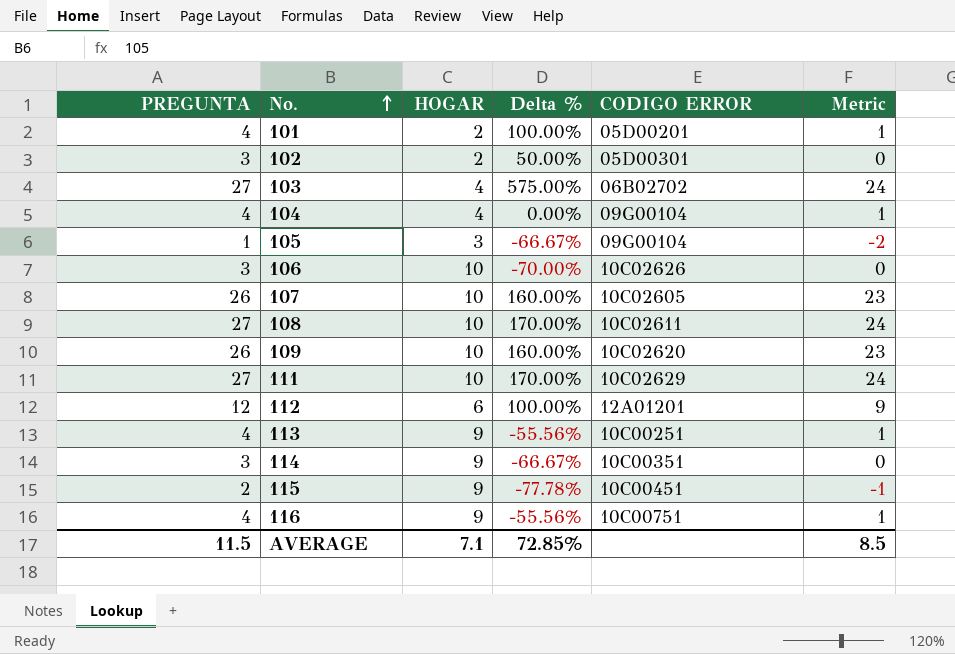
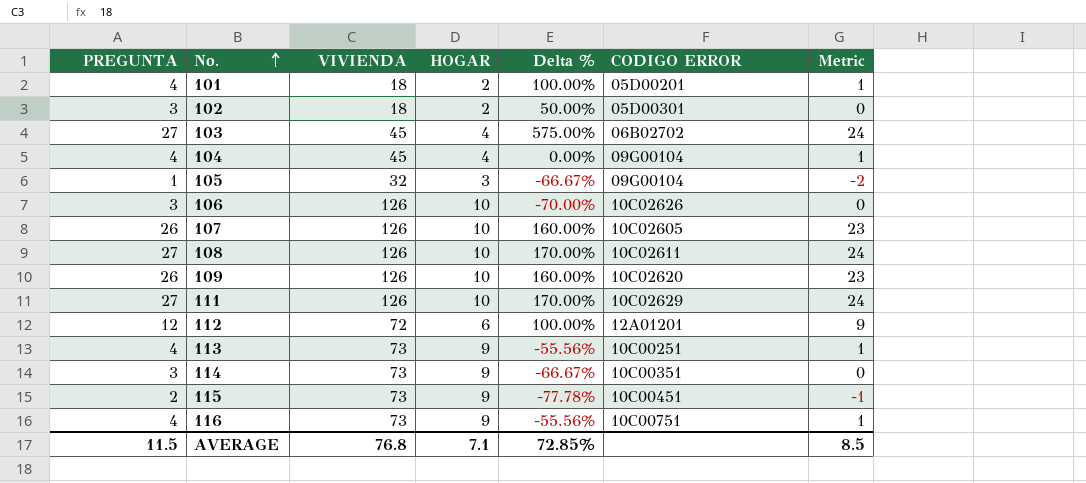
column VIVIENDA | position: none -> 3

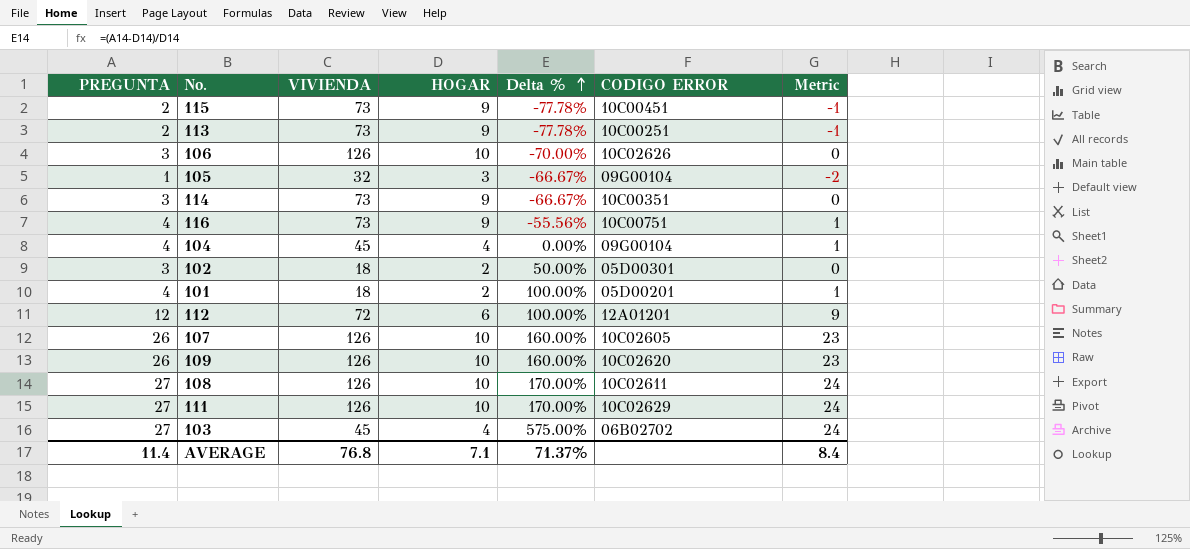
row order: No. ascending -> Delta % ascending
113 | PREGUNTA: 4 -> 2
113 | Delta %: -55.56% -> -77.78%
113 | Metric: 1 -> -1
AVERAGE | PREGUNTA: 11.5 -> 11.4
AVERAGE | Delta %: 72.85% -> 71.37%
AVERAGE | Metric: 8.5 -> 8.4

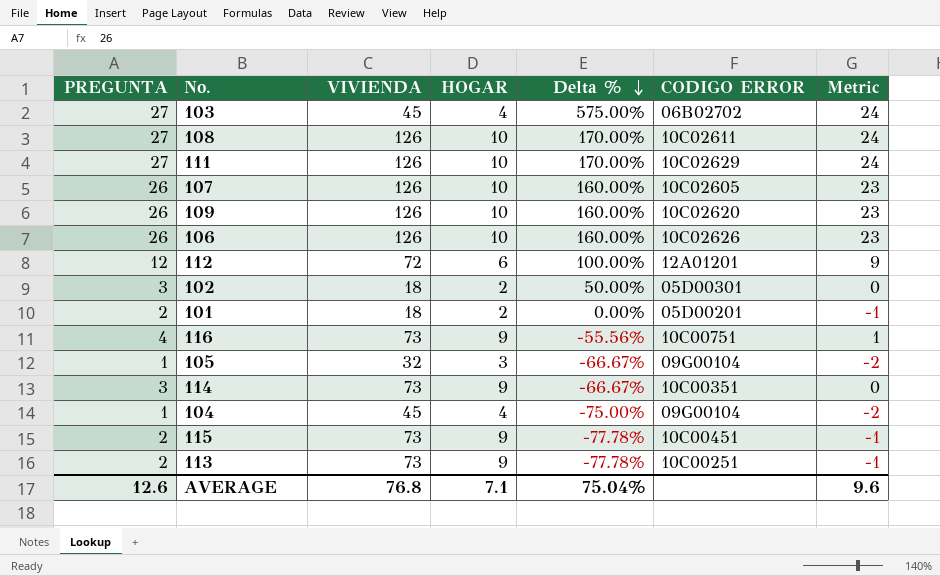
row order: Delta % ascending -> Delta % descending
106 | PREGUNTA: 3 -> 26
106 | Delta %: -70.00% -> 160.00%
106 | Metric: 0 -> 23
101 | PREGUNTA: 4 -> 2
101 | Delta %: 100.00% -> 0.00%
101 | Metric: 1 -> -1
104 | PREGUNTA: 4 -> 1
104 | Delta %: 0.00% -> -75.00%
104 | Metric: 1 -> -2
AVERAGE | PREGUNTA: 11.4 -> 12.6
AVERAGE | Delta %: 71.37% -> 75.04%
AVERAGE | Metric: 8.4 -> 9.6

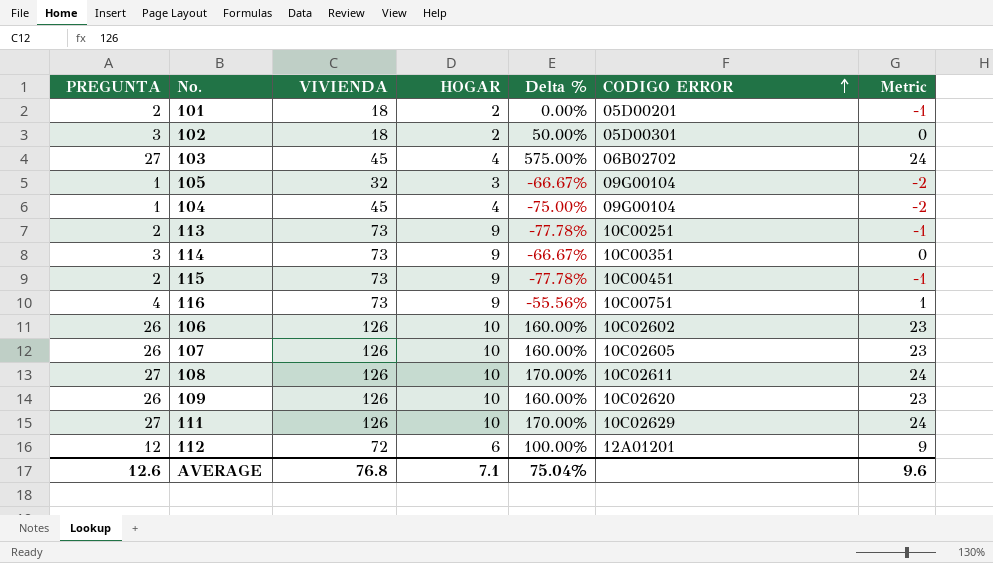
row order: Delta % descending -> CODIGO ERROR ascending
106 | CODIGO ERROR: 10C02626 -> 10C02602

